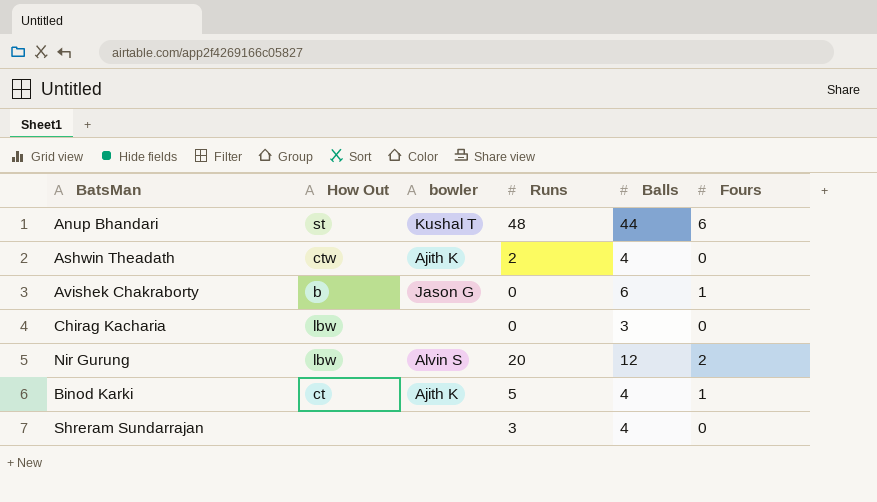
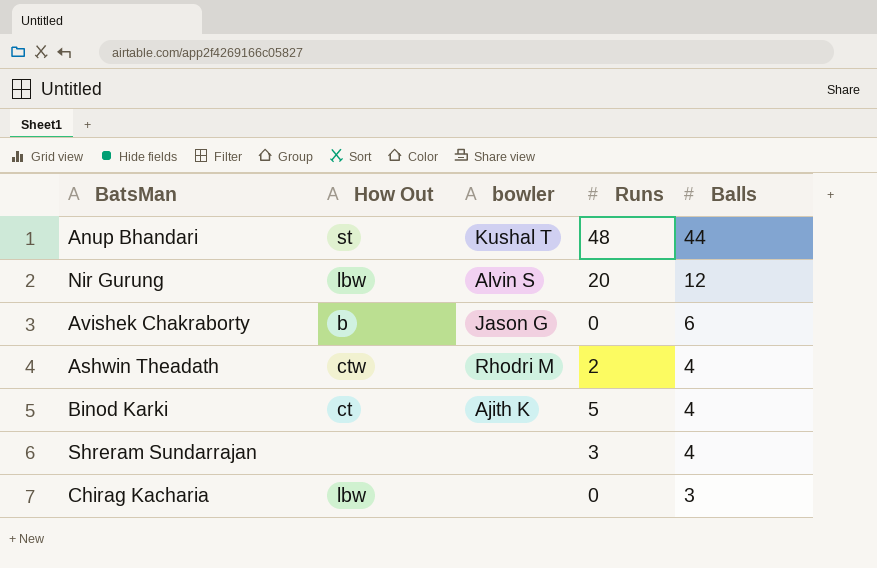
row order: none -> Balls descending
column Fours | position: 6 -> none
Ashwin Theadath | bowler: Ajith K -> Rhodri M

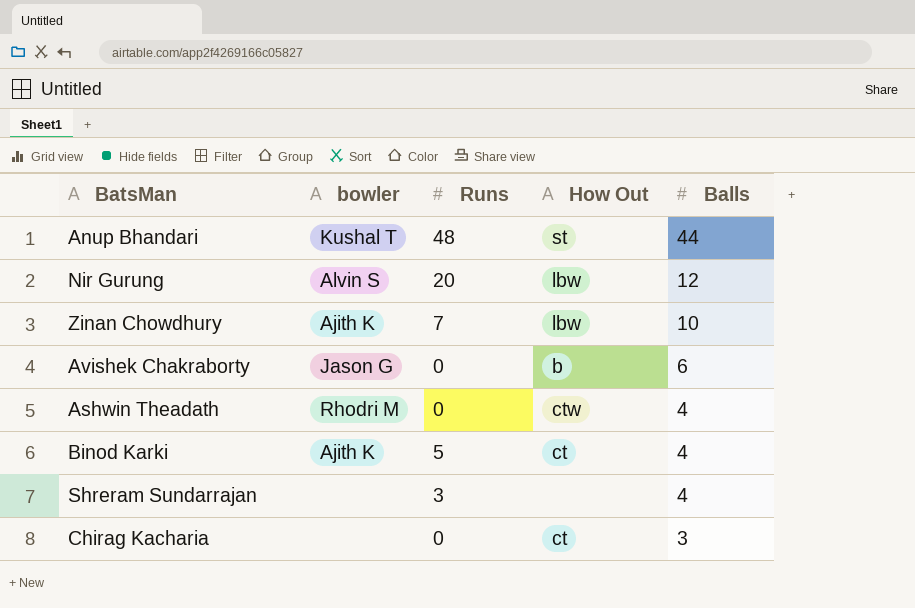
column How Out | position: 2 -> 4
row Zinan Chowdhury: none -> Ajith K | 7 | lbw | 10
Ashwin Theadath | Runs: 2 -> 0
Chirag Kacharia | How Out: lbw -> ct

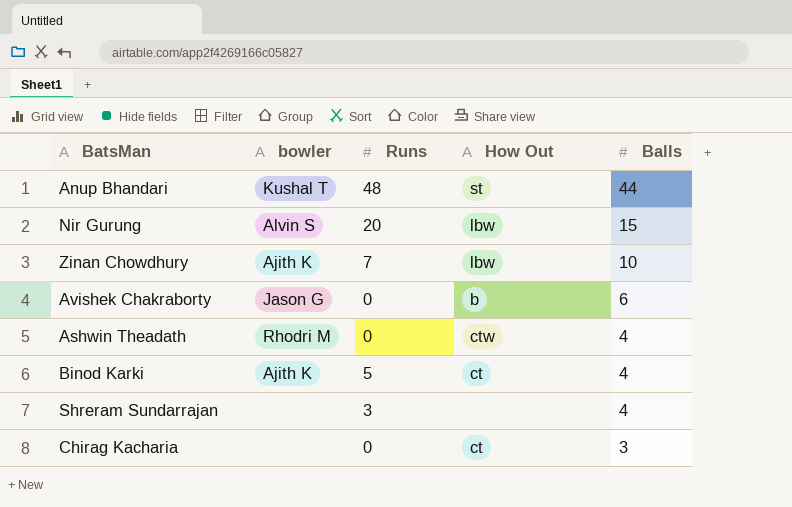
Nir Gurung | Balls: 12 -> 15

